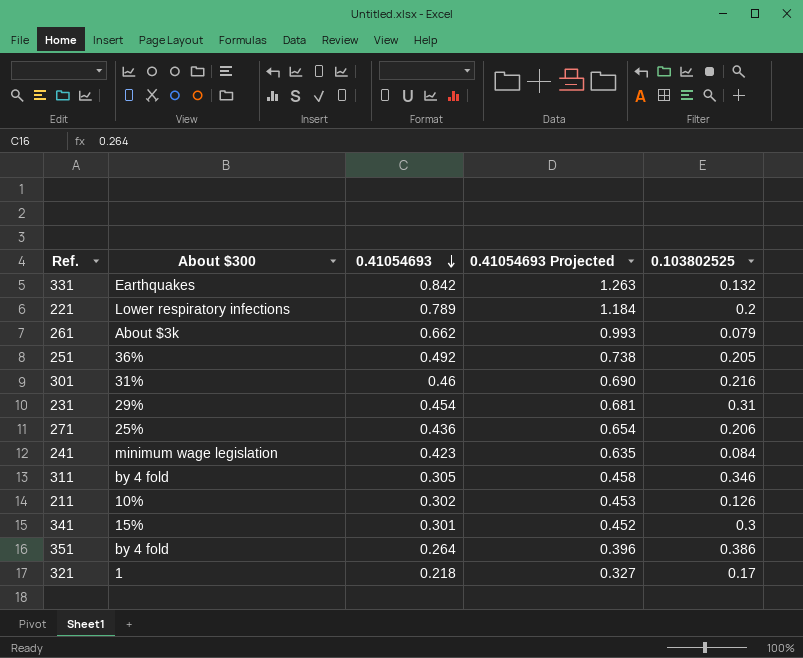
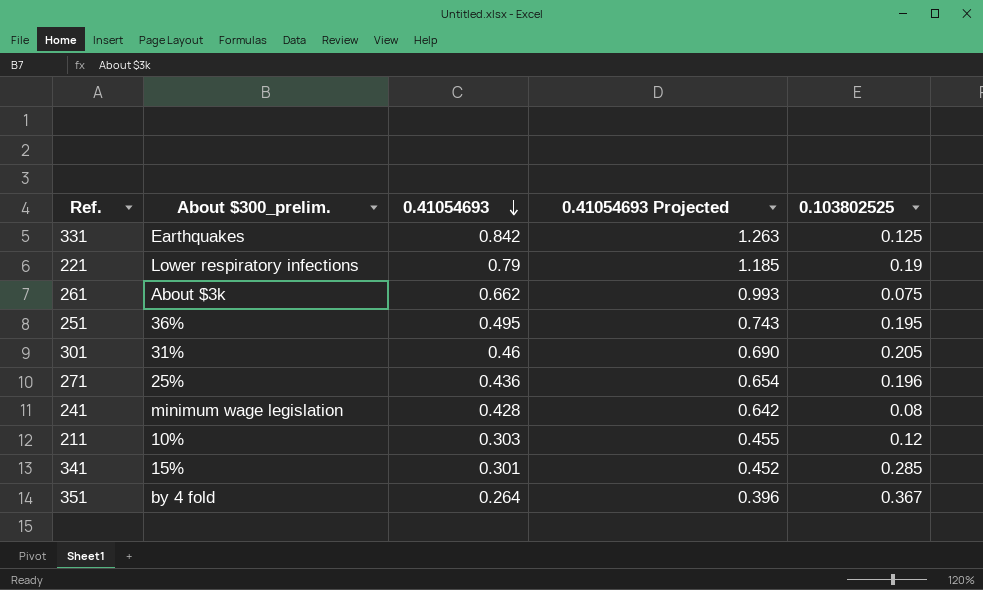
column name: About $300 -> About $300_prelim.
row 231: 29% | 0.454 | 0.681 | 0.31 -> none
row 311: by 4 fold | 0.305 | 0.458 | 0.346 -> none
row 321: 1 | 0.218 | 0.327 | 0.17 -> none
331 | 0.103802525: 0.132 -> 0.125
221 | 0.41054693: 0.789 -> 0.79
221 | 0.41054693 Projected: 1.184 -> 1.185
221 | 0.103802525: 0.2 -> 0.19
261 | 0.103802525: 0.079 -> 0.075
251 | 0.41054693: 0.492 -> 0.495
251 | 0.41054693 Projected: 0.738 -> 0.743
251 | 0.103802525: 0.205 -> 0.195
301 | 0.103802525: 0.216 -> 0.205
271 | 0.103802525: 0.206 -> 0.196
241 | 0.41054693: 0.423 -> 0.428
241 | 0.41054693 Projected: 0.635 -> 0.642
241 | 0.103802525: 0.084 -> 0.08
211 | 0.41054693: 0.302 -> 0.303
211 | 0.41054693 Projected: 0.453 -> 0.455
211 | 0.103802525: 0.126 -> 0.12
341 | 0.103802525: 0.3 -> 0.285
351 | 0.103802525: 0.386 -> 0.367

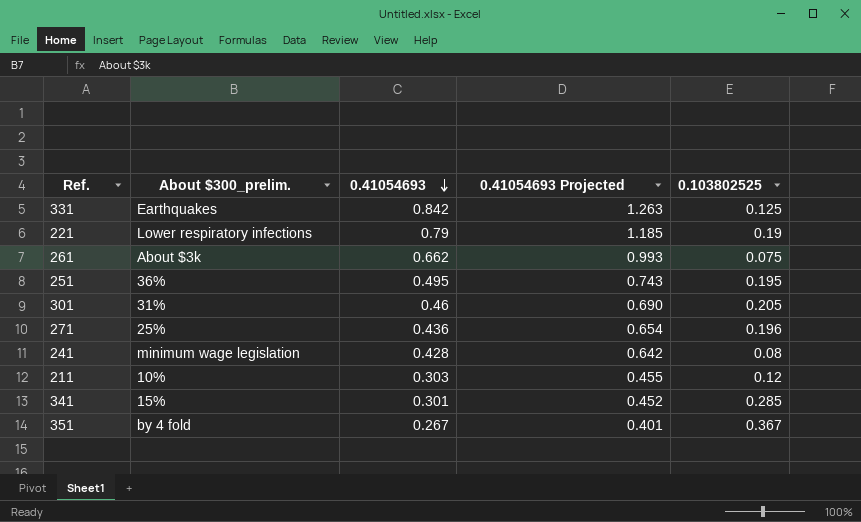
351 | 0.41054693: 0.264 -> 0.267
351 | 0.41054693 Projected: 0.396 -> 0.401

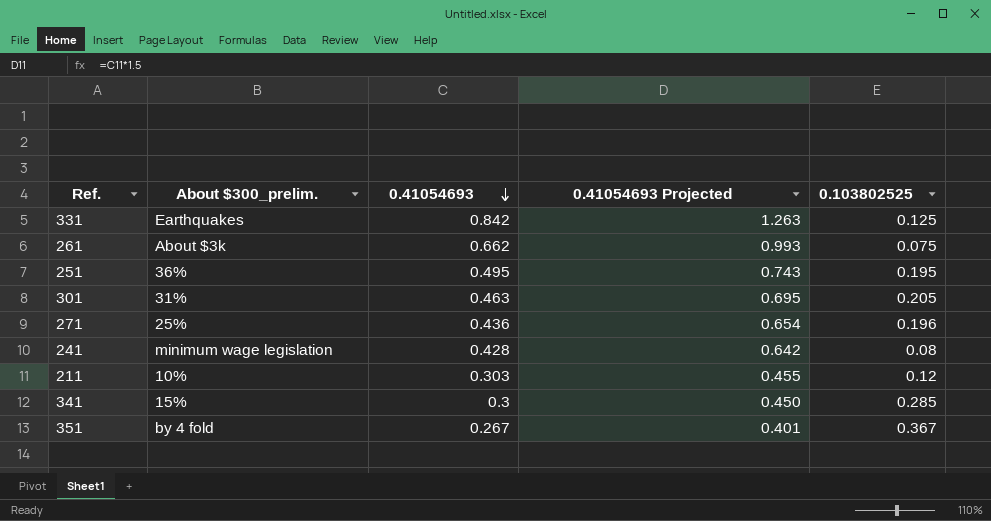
row 221: Lower respiratory infections | 0.79 | 1.185 | 0.19 -> none
301 | 0.41054693: 0.46 -> 0.463
301 | 0.41054693 Projected: 0.690 -> 0.695
341 | 0.41054693: 0.301 -> 0.3
341 | 0.41054693 Projected: 0.452 -> 0.450

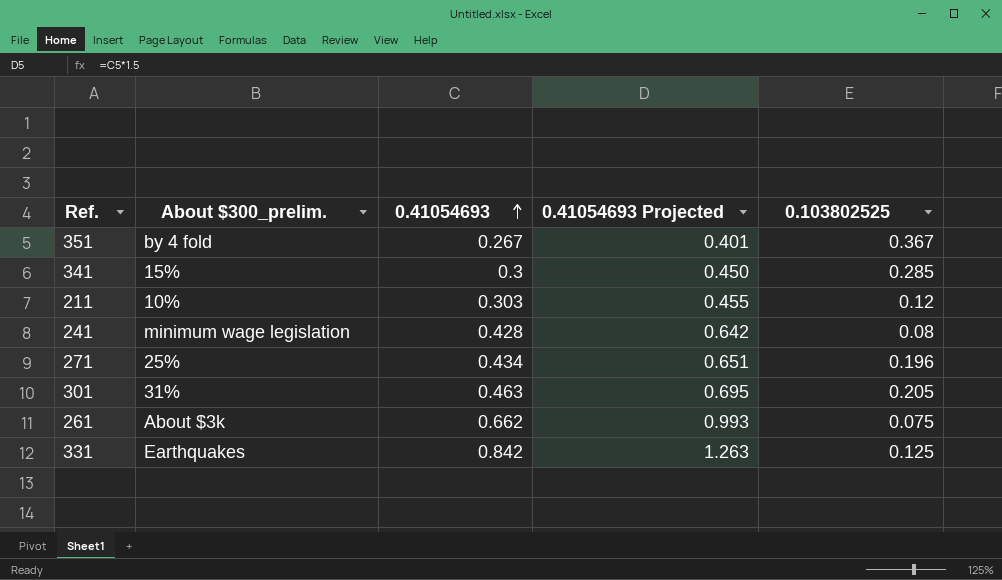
row order: 0.41054693 descending -> 0.41054693 ascending
row 251: 36% | 0.495 | 0.743 | 0.195 -> none
271 | 0.41054693: 0.436 -> 0.434
271 | 0.41054693 Projected: 0.654 -> 0.651

